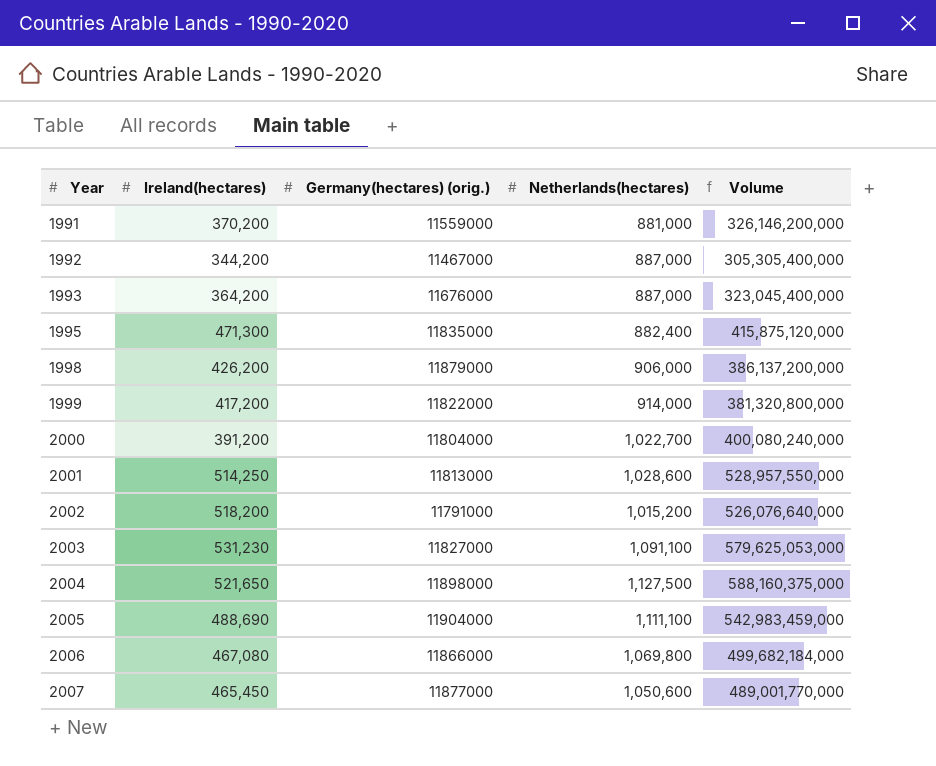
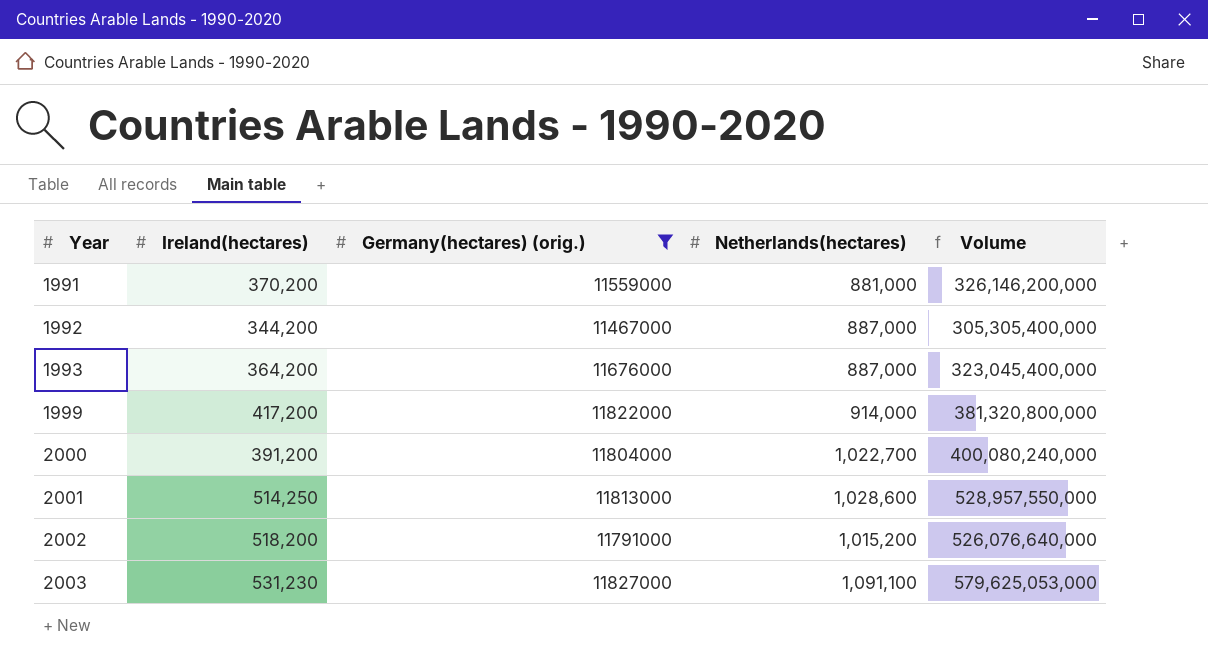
filter: none -> Germany(hectares) (orig.) <= 11827000

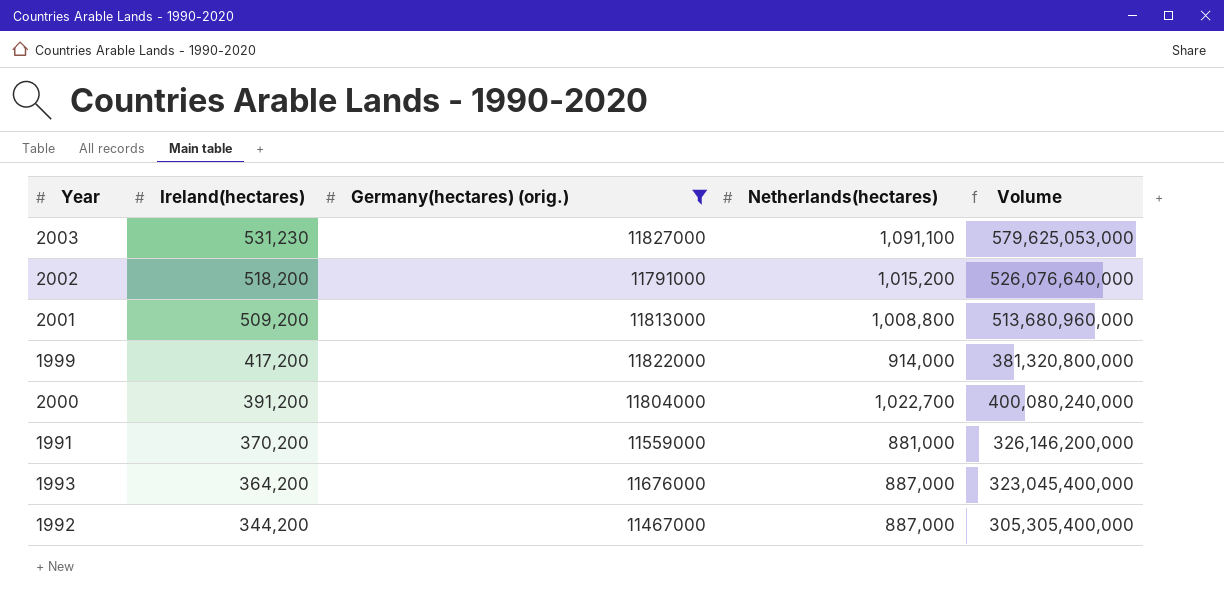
row order: Year ascending -> Ireland(hectares) descending
2001 | Ireland(hectares): 514,250 -> 509,200
2001 | Netherlands(hectares): 1,028,600 -> 1,008,800
2001 | Volume: 528,957,550,000 -> 513,680,960,000

